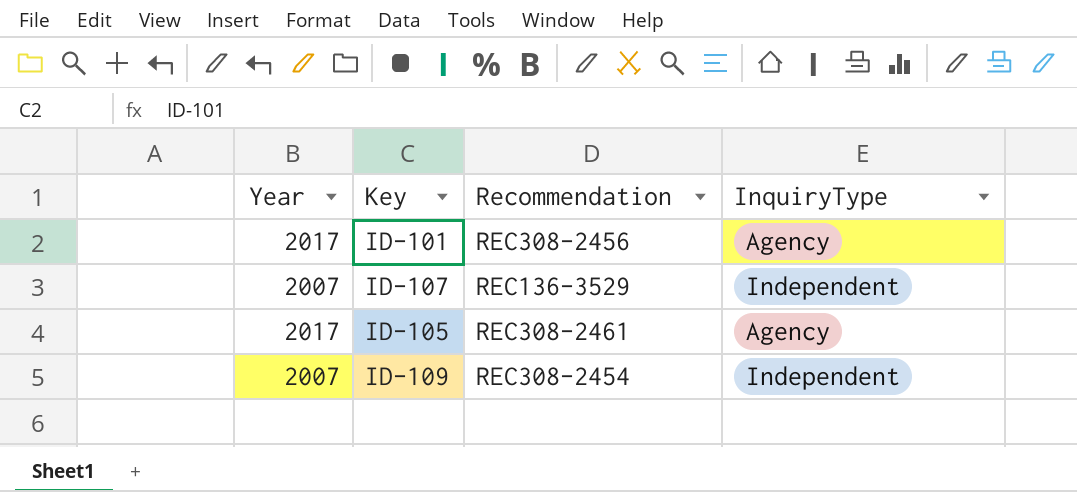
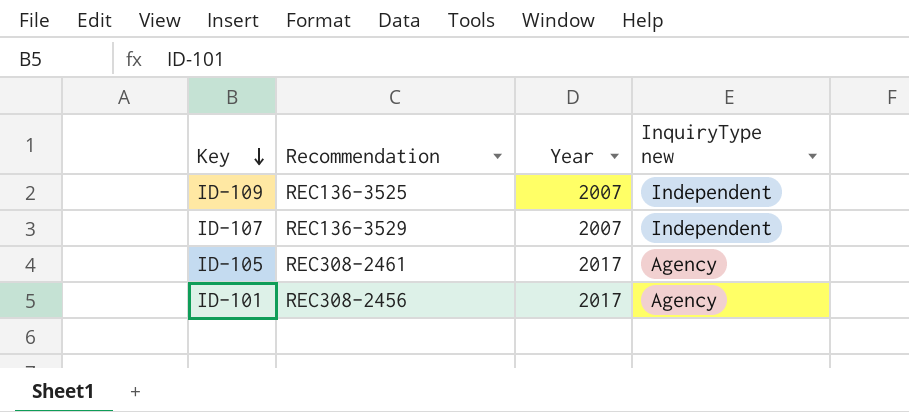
row order: none -> Key descending
column Year | position: 1 -> 3
column name: InquiryType -> InquiryType new
ID-109 | Recommendation: REC308-2454 -> REC136-3525

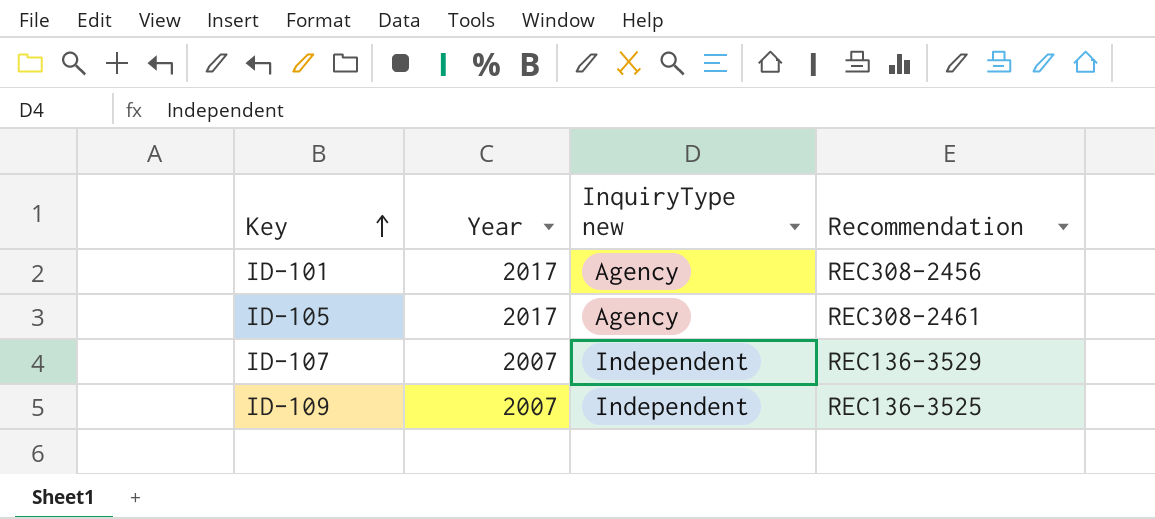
row order: Key descending -> Key ascending
column Recommendation | position: 2 -> 4

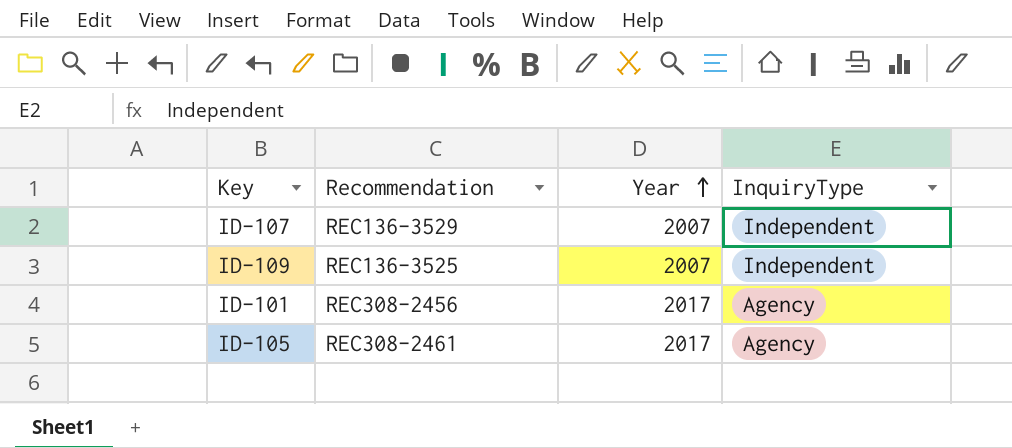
row order: Key ascending -> Year ascending
column Recommendation | position: 4 -> 2
column name: InquiryType new -> InquiryType

